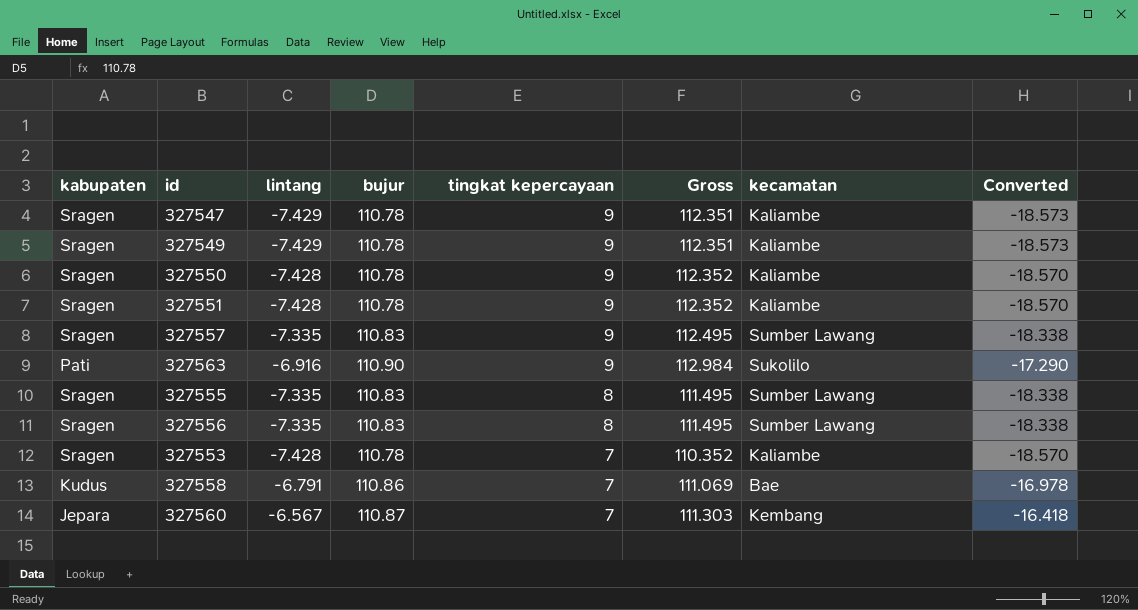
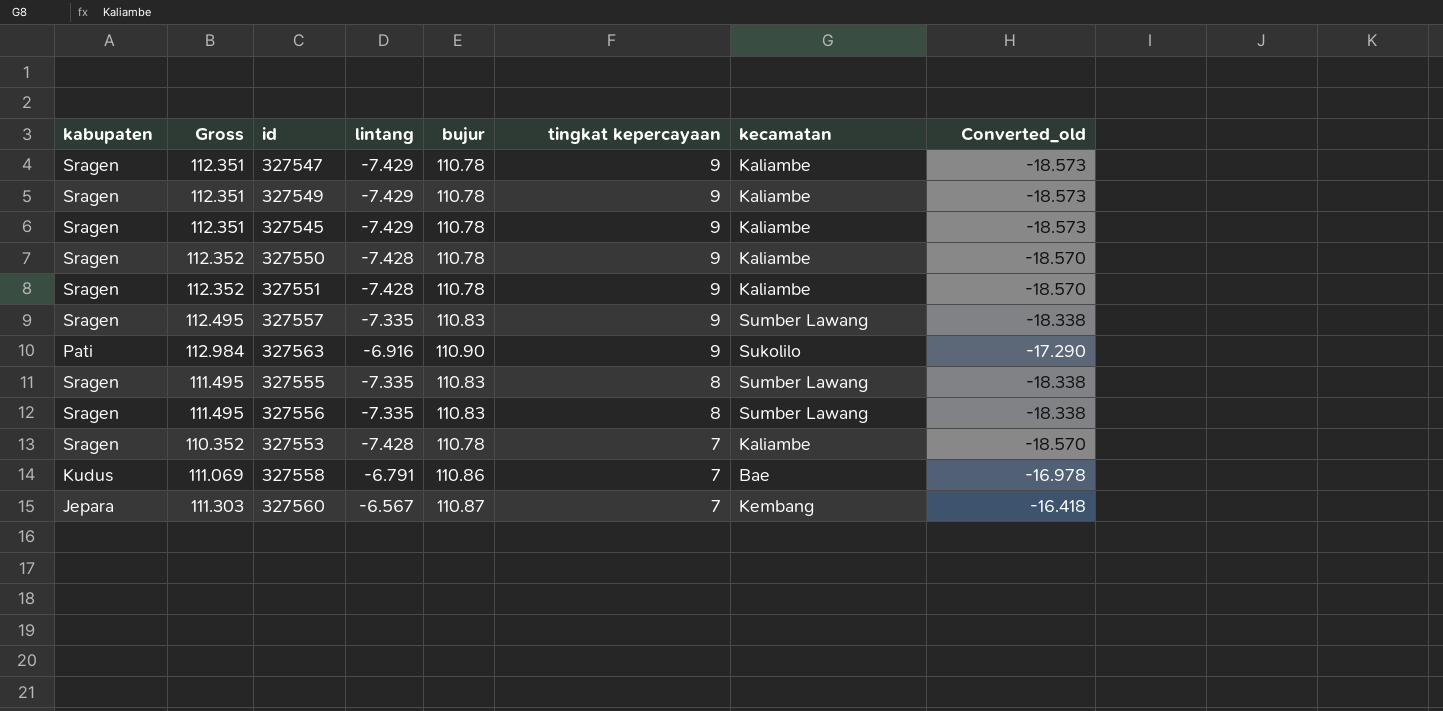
column Gross | position: 6 -> 2
column name: Converted -> Converted_old
row 327545: none -> Sragen | 112.351 | -7.429 | 110.78 | 9 | Kaliambe | -18.573

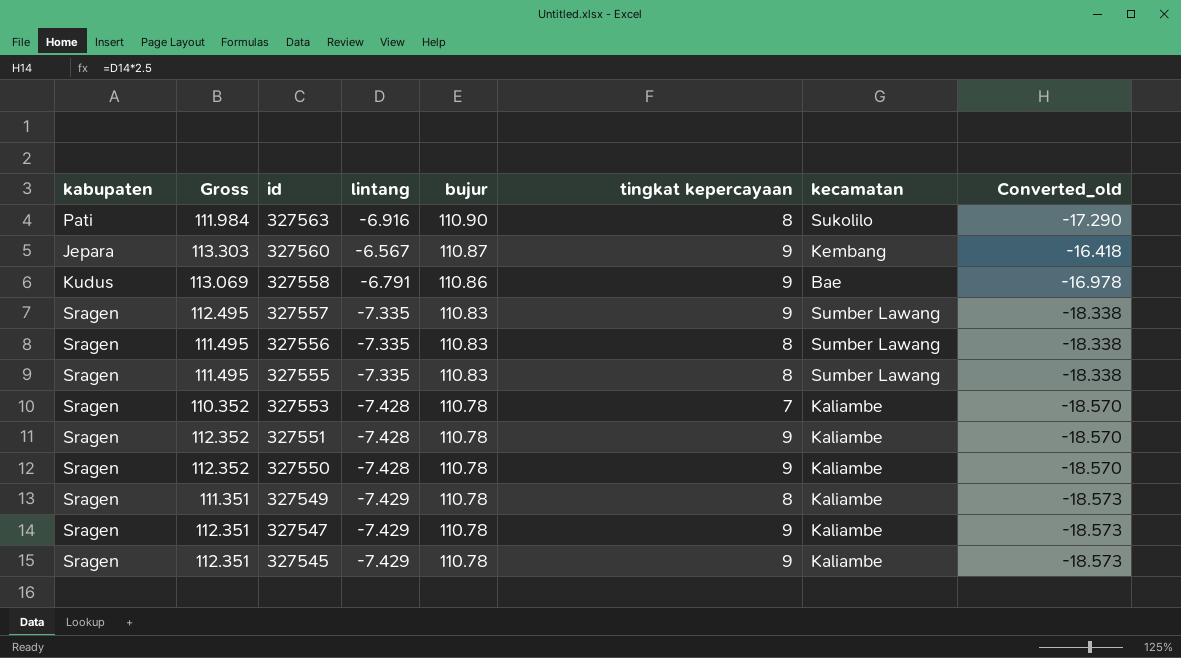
row order: tingkat kepercayaan descending -> id descending
327563 | Gross: 112.984 -> 111.984
327563 | tingkat kepercayaan: 9 -> 8
327560 | Gross: 111.303 -> 113.303
327560 | tingkat kepercayaan: 7 -> 9
327558 | Gross: 111.069 -> 113.069
327558 | tingkat kepercayaan: 7 -> 9
327549 | Gross: 112.351 -> 111.351
327549 | tingkat kepercayaan: 9 -> 8

